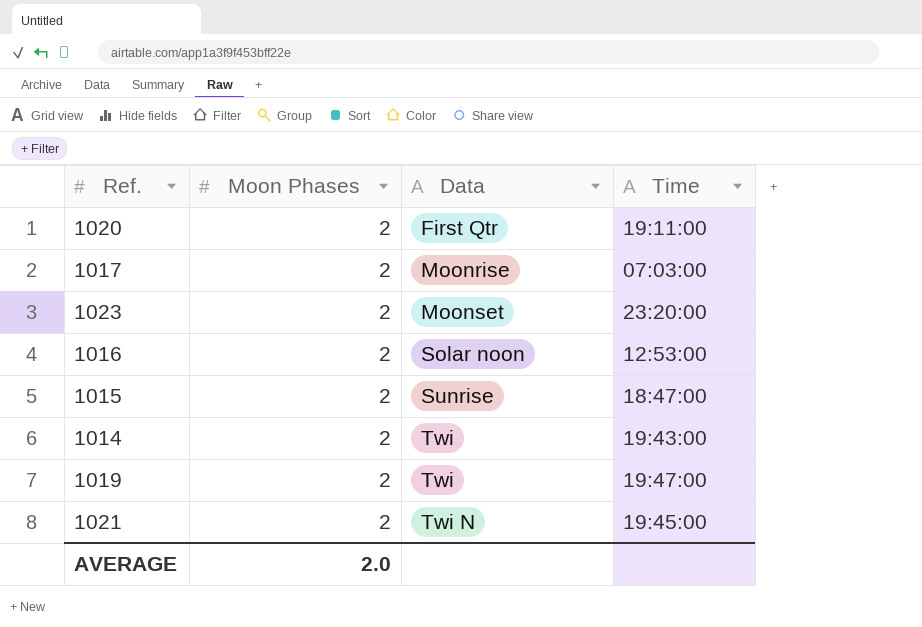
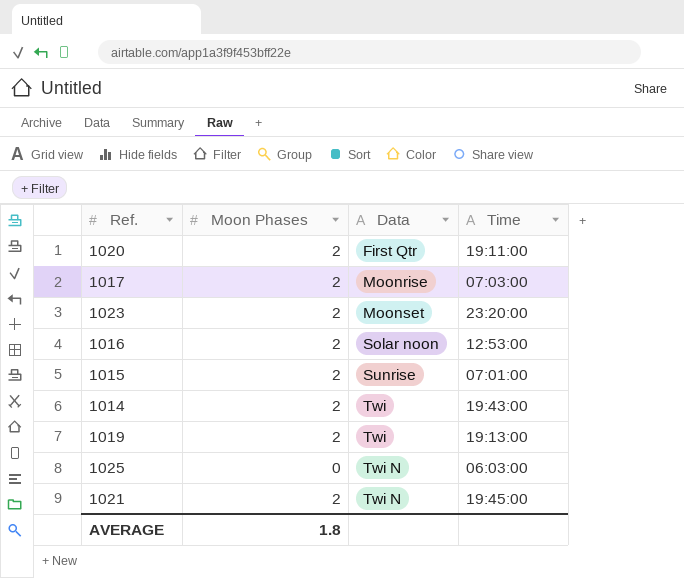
1015 | Time: 18:47:00 -> 07:01:00
1019 | Time: 19:47:00 -> 19:13:00
row 1025: none -> 0 | Twi N | 06:03:00
AVERAGE | Moon Phases: 2.0 -> 1.8

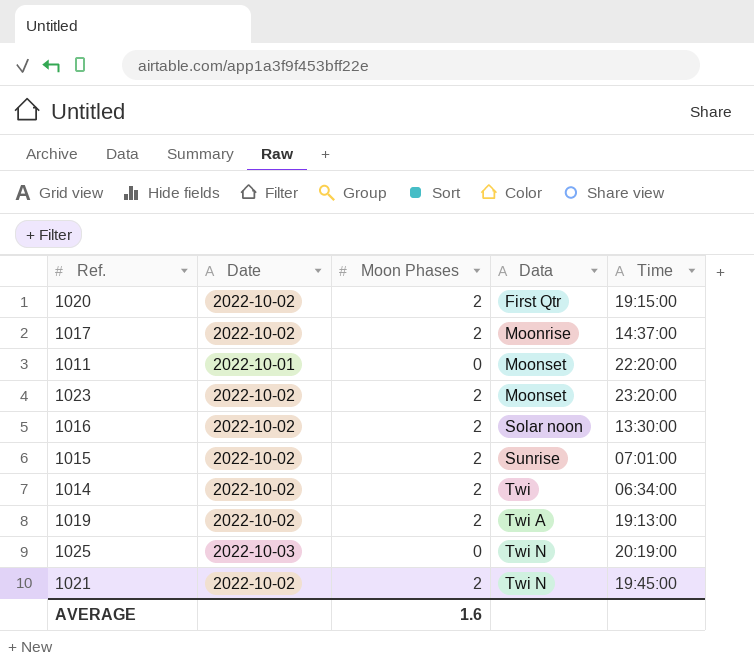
column Date | position: none -> 2
1020 | Time: 19:11:00 -> 19:15:00
1017 | Time: 07:03:00 -> 14:37:00
row 1011: none -> 2022-10-01 | 0 | Moonset | 22:20:00
1016 | Time: 12:53:00 -> 13:30:00
1014 | Time: 19:43:00 -> 06:34:00
1019 | Data: Twi -> Twi A
1025 | Time: 06:03:00 -> 20:19:00
AVERAGE | Moon Phases: 1.8 -> 1.6

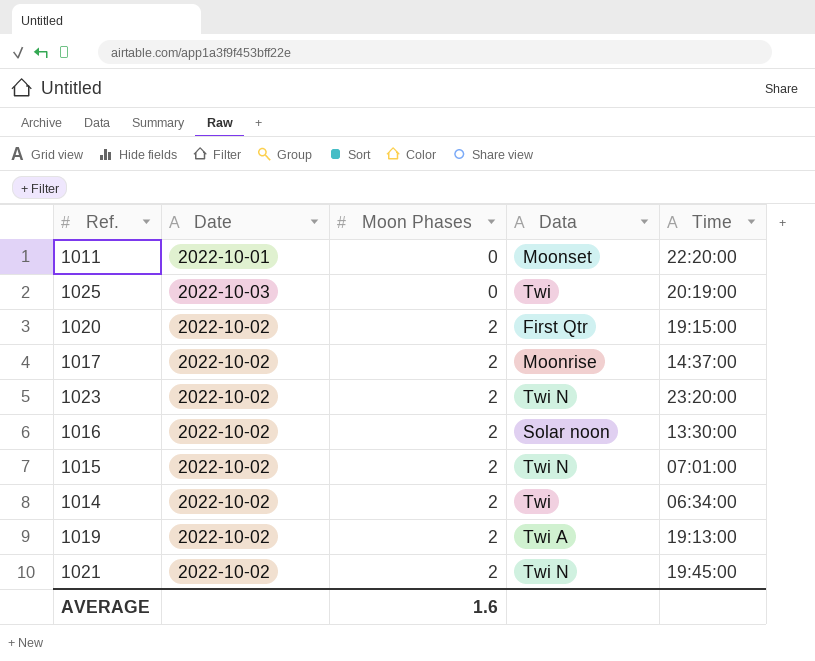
row order: Data ascending -> Moon Phases ascending
1025 | Data: Twi N -> Twi
1023 | Data: Moonset -> Twi N
1015 | Data: Sunrise -> Twi N

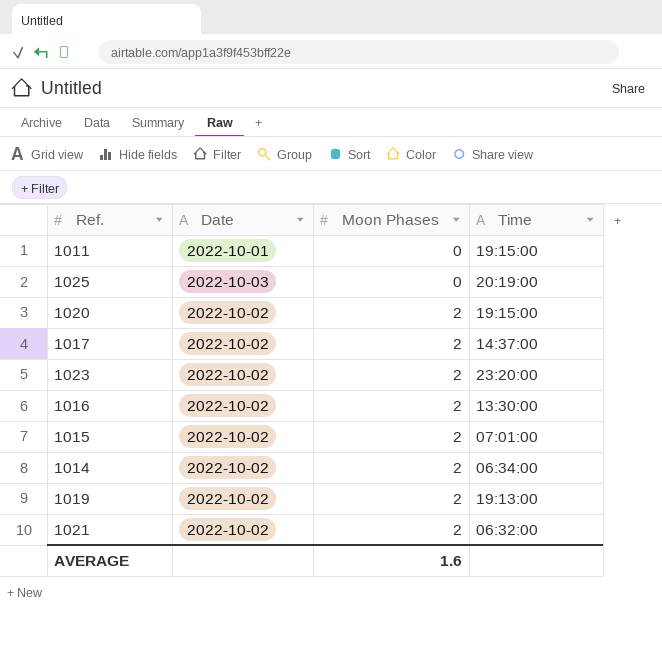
column Data | position: 4 -> none
1011 | Time: 22:20:00 -> 19:15:00
1021 | Time: 19:45:00 -> 06:32:00

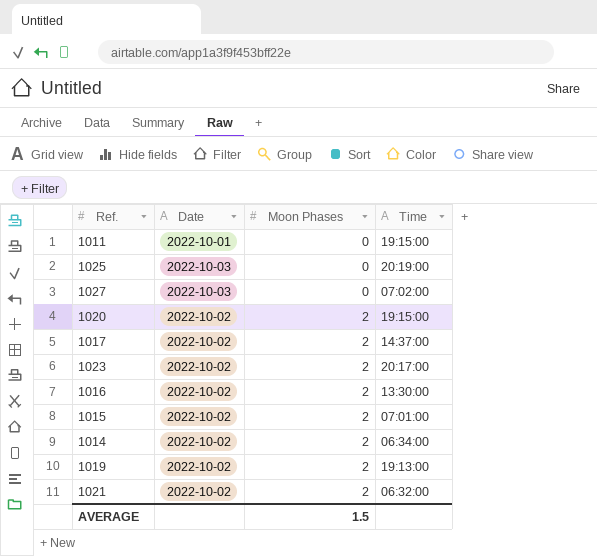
row 1027: none -> 2022-10-03 | 0 | 07:02:00
1023 | Time: 23:20:00 -> 20:17:00
AVERAGE | Moon Phases: 1.6 -> 1.5

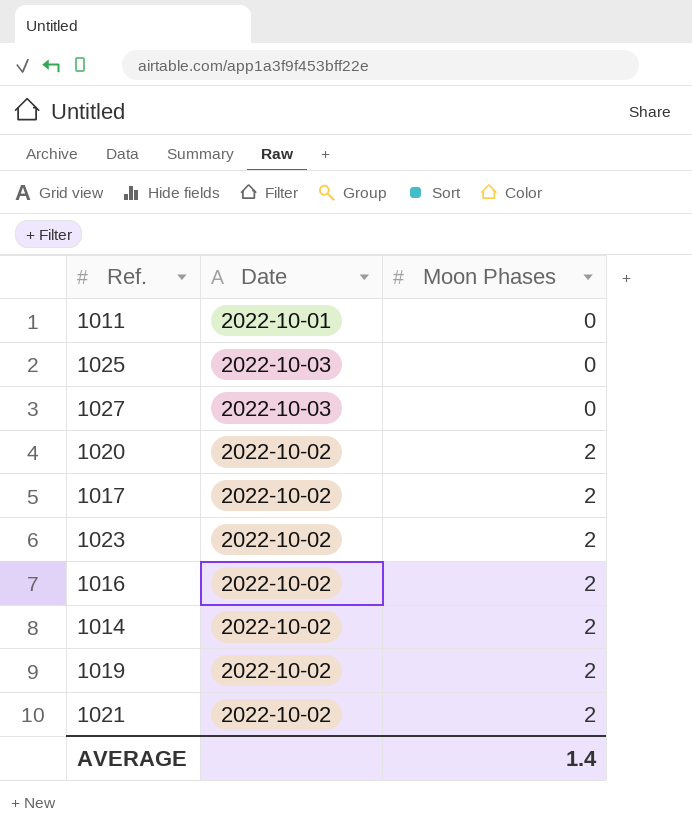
column Time | position: 4 -> none
row 1015: 2022-10-02 | 2 | 07:01:00 -> none
AVERAGE | Moon Phases: 1.5 -> 1.4

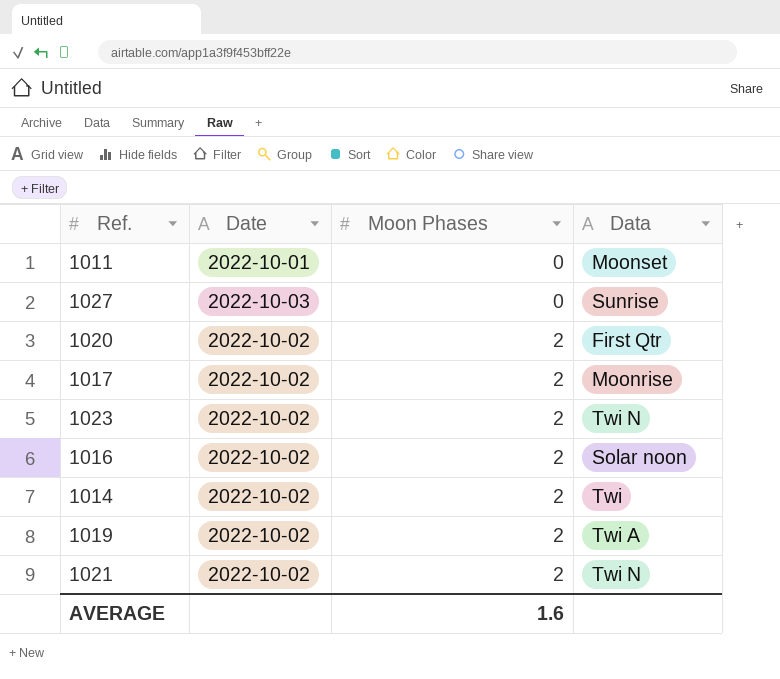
column Data | position: none -> 4
row 1025: 2022-10-03 | 0 -> none
AVERAGE | Moon Phases: 1.4 -> 1.6

